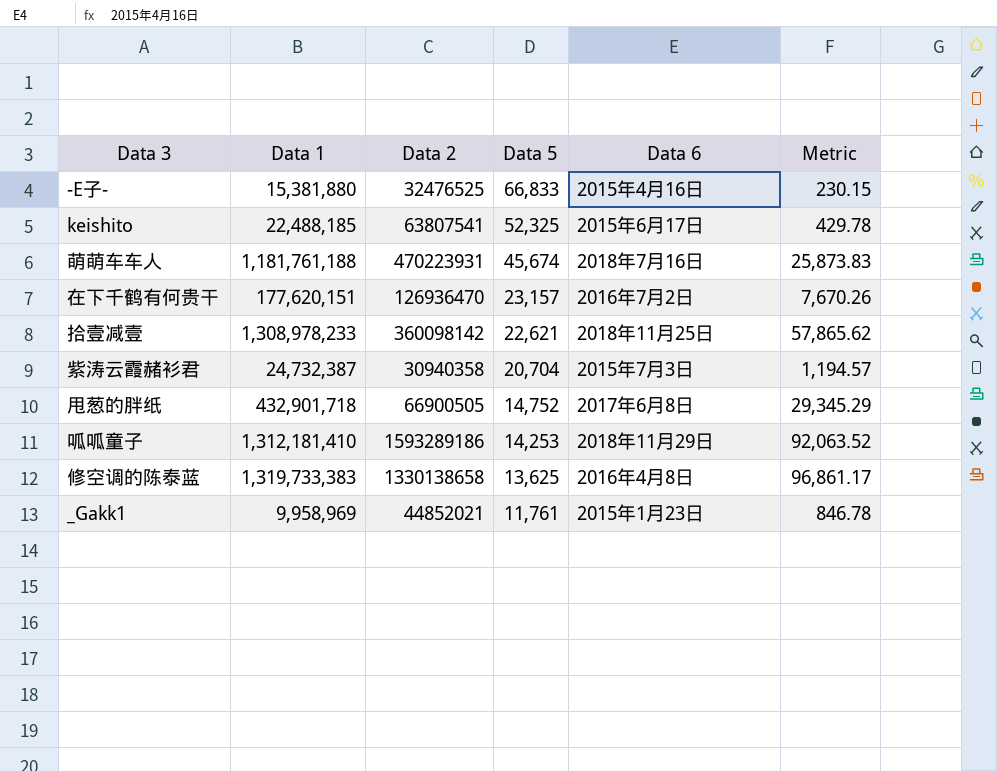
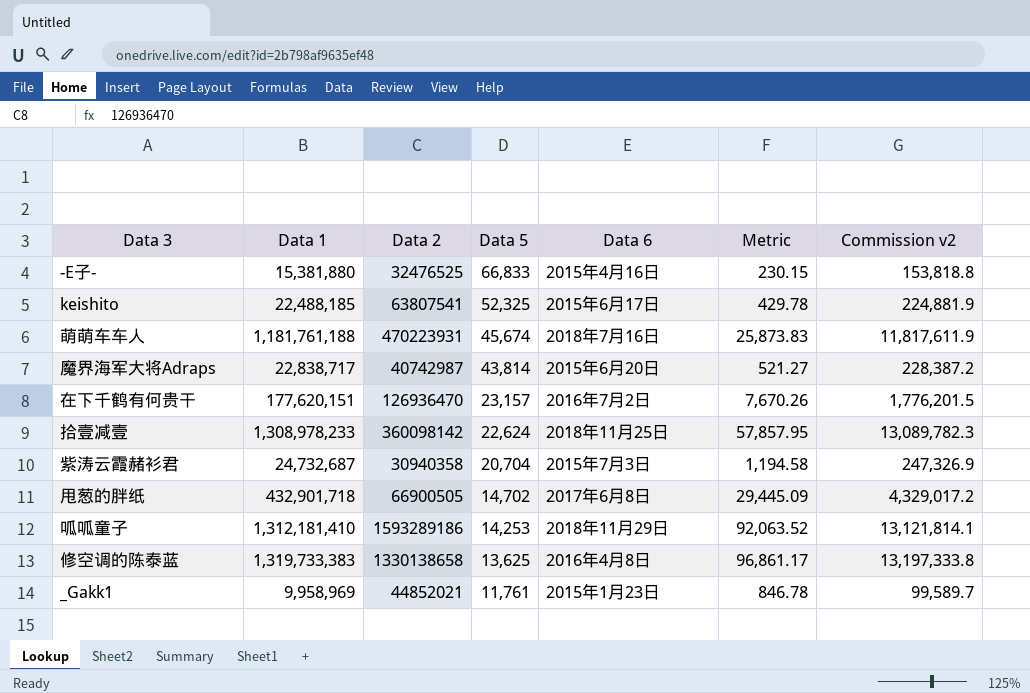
column Commission v2 | formula: none -> [Data 1] * 0.01
row 魔界海军大将Adraps: none -> 22,838,717 | 40742987 | 43,814 | 2015年6月20日 | 521.27 | 228,387.2
拾壹减壹 | Data 5: 22,621 -> 22,624
拾壹减壹 | Metric: 57,865.62 -> 57,857.95
紫涛云霞赭衫君 | Data 1: 24,732,387 -> 24,732,687
紫涛云霞赭衫君 | Metric: 1,194.57 -> 1,194.58
甩葱的胖纸 | Data 5: 14,752 -> 14,702
甩葱的胖纸 | Metric: 29,345.29 -> 29,445.09

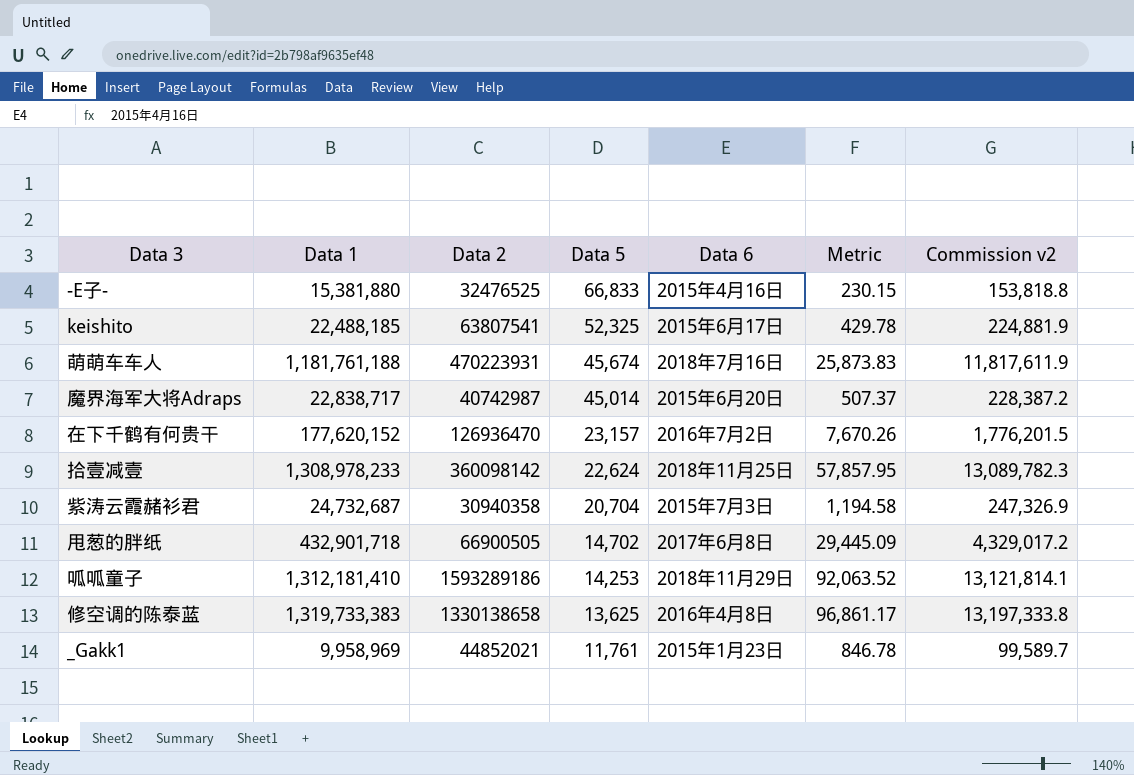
魔界海军大将Adraps | Data 5: 43,814 -> 45,014
魔界海军大将Adraps | Metric: 521.27 -> 507.37
在下千鹤有何贵干 | Data 1: 177,620,151 -> 177,620,152

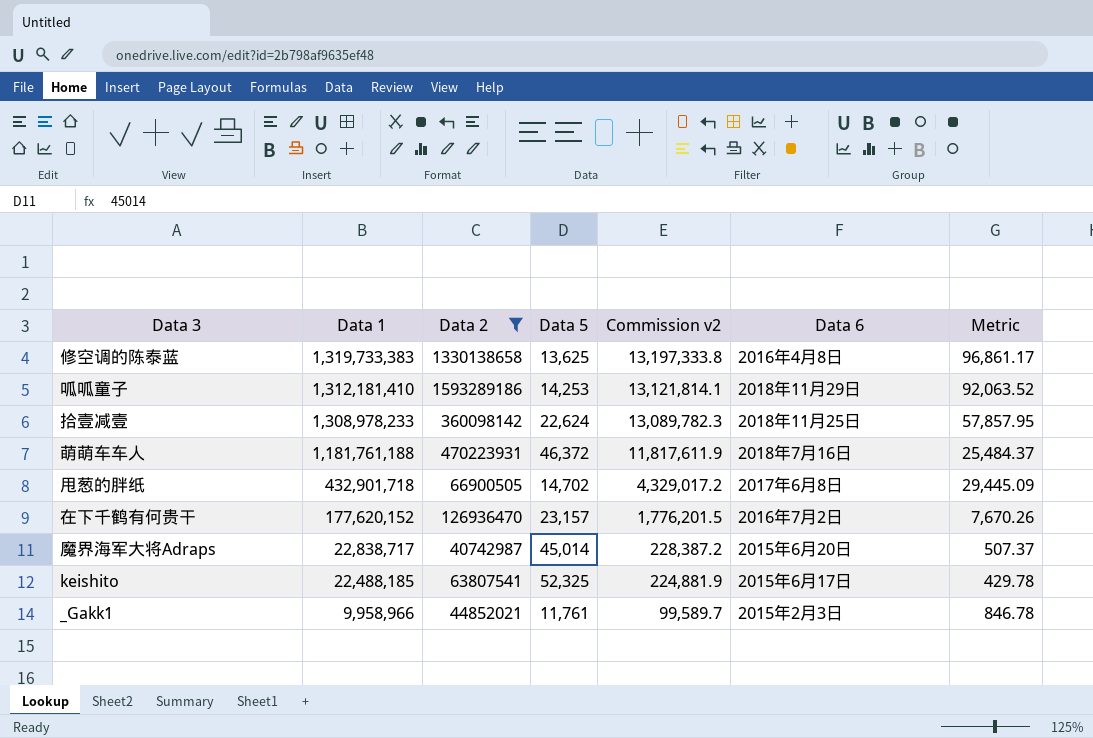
filter: none -> Data 2 >= 40742987
row order: Data 5 descending -> Data 1 descending
column Commission v2 | position: 7 -> 5
萌萌车车人 | Data 5: 45,674 -> 46,372
萌萌车车人 | Metric: 25,873.83 -> 25,484.37
_Gakk1 | Data 1: 9,958,969 -> 9,958,966
_Gakk1 | Data 6: 2015年1月23日 -> 2015年2月3日

